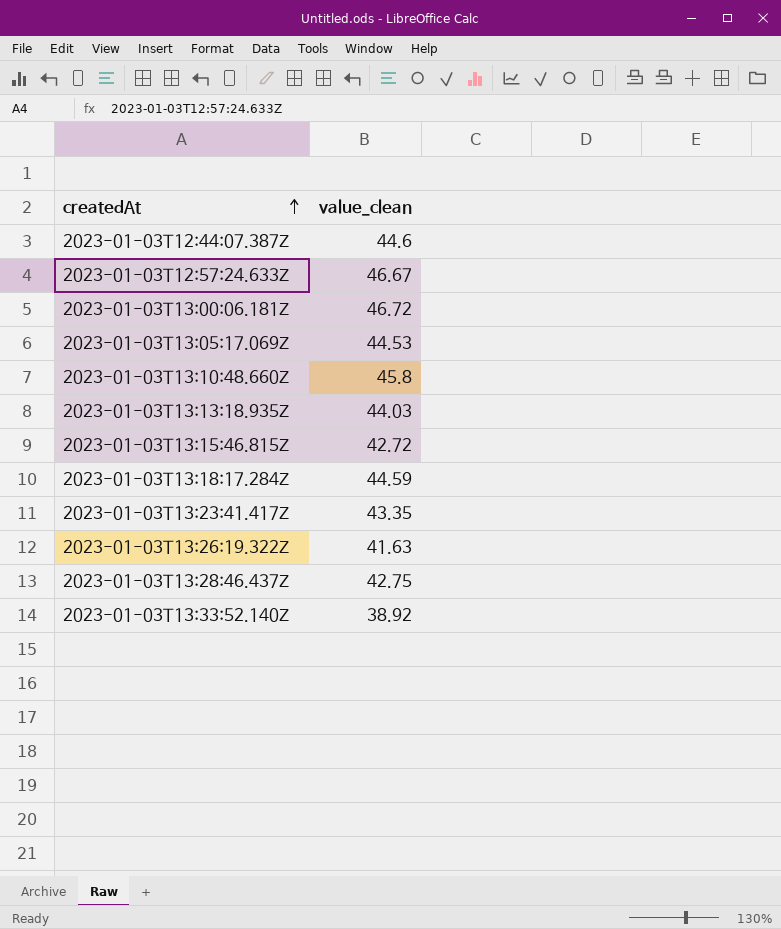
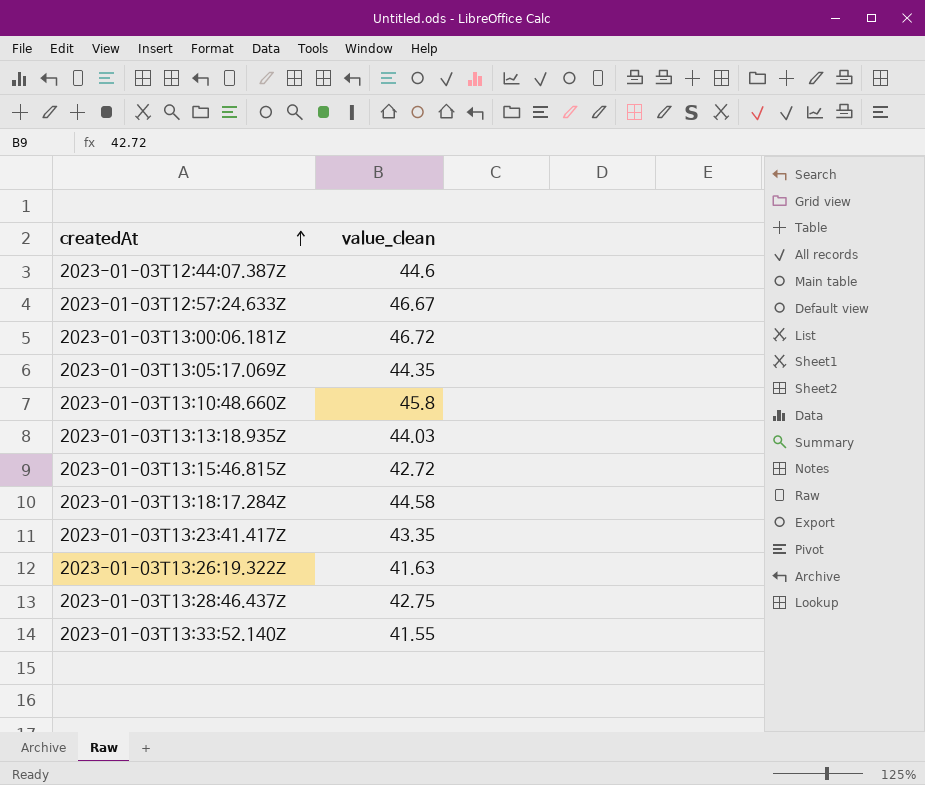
2023-01-03T13:05:17.069Z | value_clean: 44.53 -> 44.35
2023-01-03T13:18:17.284Z | value_clean: 44.59 -> 44.58
2023-01-03T13:33:52.140Z | value_clean: 38.92 -> 41.55

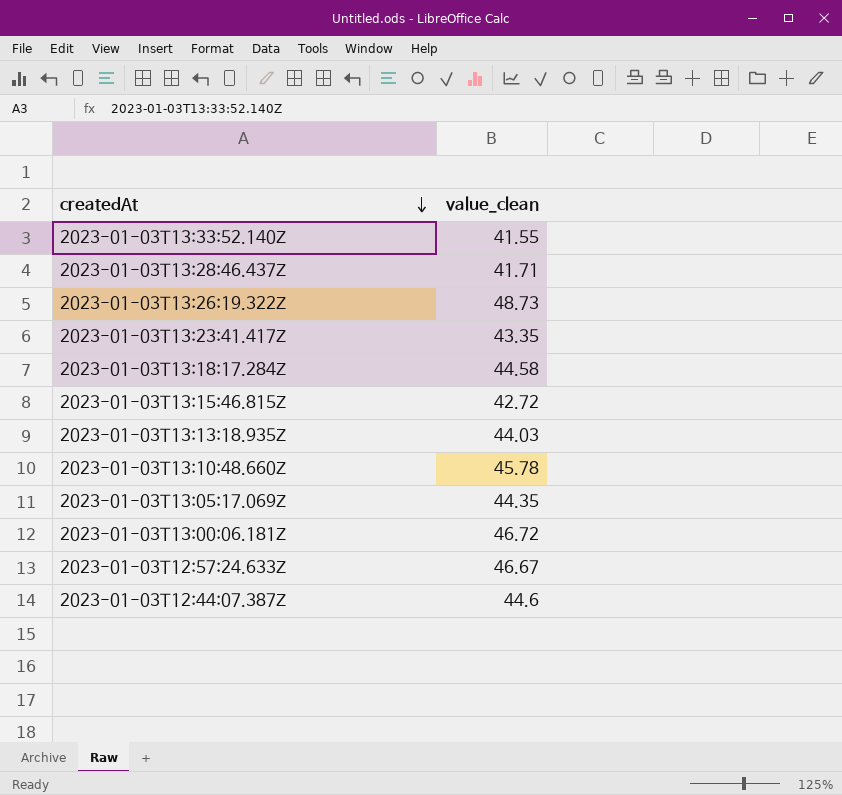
row order: createdAt ascending -> createdAt descending
2023-01-03T13:28:46.437Z | value_clean: 42.75 -> 41.71
2023-01-03T13:26:19.322Z | value_clean: 41.63 -> 48.73
2023-01-03T13:10:48.660Z | value_clean: 45.8 -> 45.78

